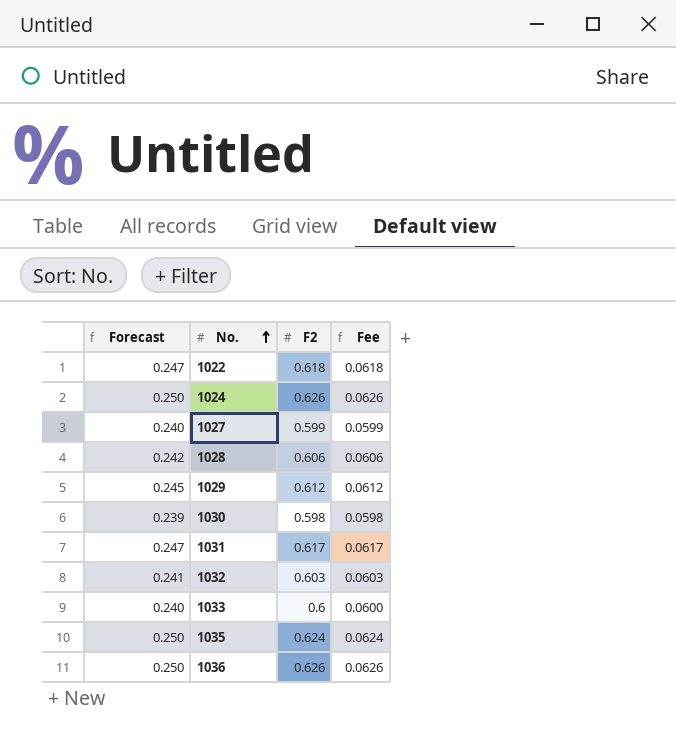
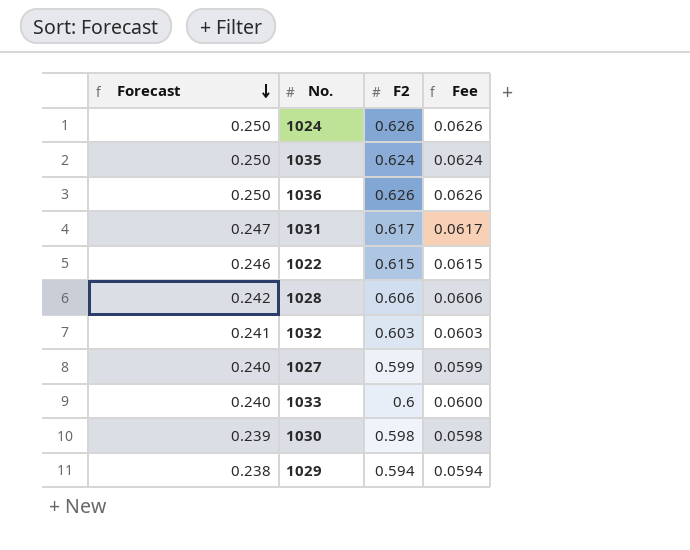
row order: No. ascending -> Forecast descending
1022 | Forecast: 0.247 -> 0.246
1022 | F2: 0.618 -> 0.615
1022 | Fee: 0.0618 -> 0.0615
1029 | Forecast: 0.245 -> 0.238
1029 | F2: 0.612 -> 0.594
1029 | Fee: 0.0612 -> 0.0594

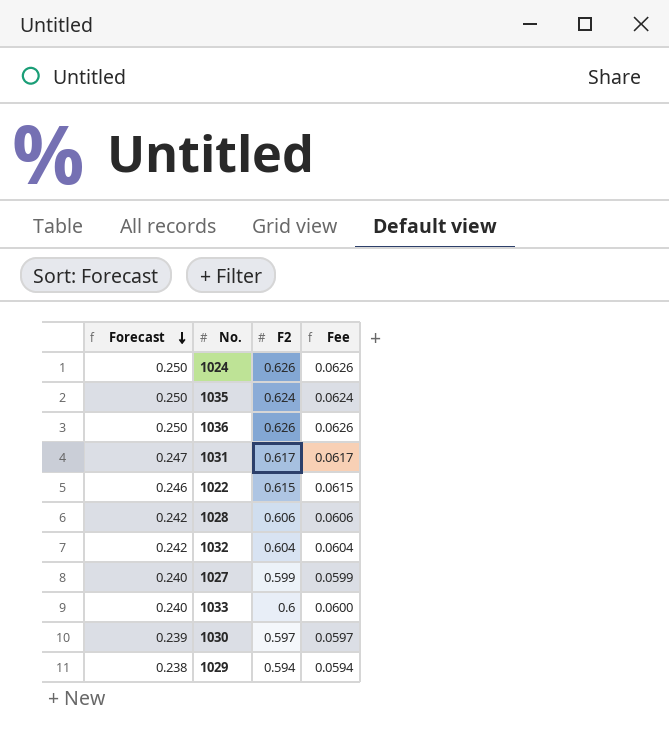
1032 | Forecast: 0.241 -> 0.242
1032 | F2: 0.603 -> 0.604
1032 | Fee: 0.0603 -> 0.0604
1030 | F2: 0.598 -> 0.597
1030 | Fee: 0.0598 -> 0.0597

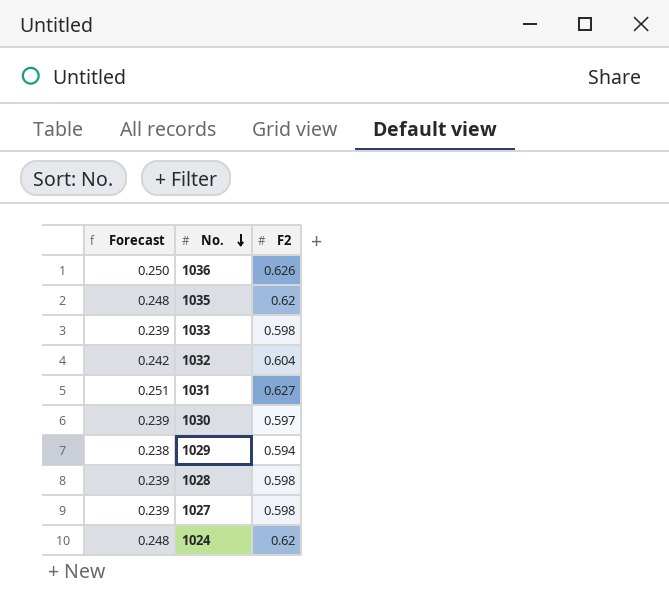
row order: Forecast descending -> No. descending
column Fee | formula: [F2] * 0.1 -> none
row 1022: 0.246 | 0.615 | 0.0615 -> none
1035 | Forecast: 0.250 -> 0.248
1035 | F2: 0.624 -> 0.62
1033 | Forecast: 0.240 -> 0.239
1033 | F2: 0.6 -> 0.598
1031 | Forecast: 0.247 -> 0.251
1031 | F2: 0.617 -> 0.627
1028 | Forecast: 0.242 -> 0.239
1028 | F2: 0.606 -> 0.598
1027 | Forecast: 0.240 -> 0.239
1027 | F2: 0.599 -> 0.598
1024 | Forecast: 0.250 -> 0.248
1024 | F2: 0.626 -> 0.62

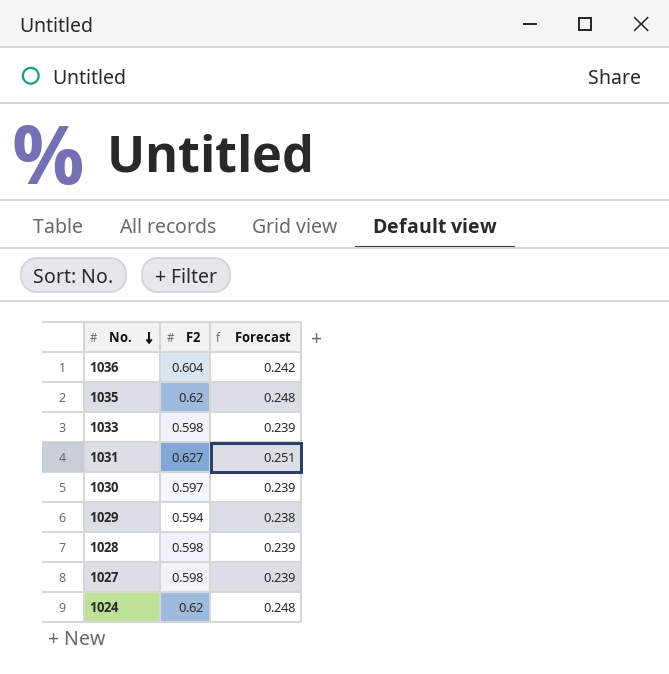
column Forecast | position: 1 -> 3
row 1032: 0.242 | 0.604 -> none
1036 | F2: 0.626 -> 0.604
1036 | Forecast: 0.250 -> 0.242

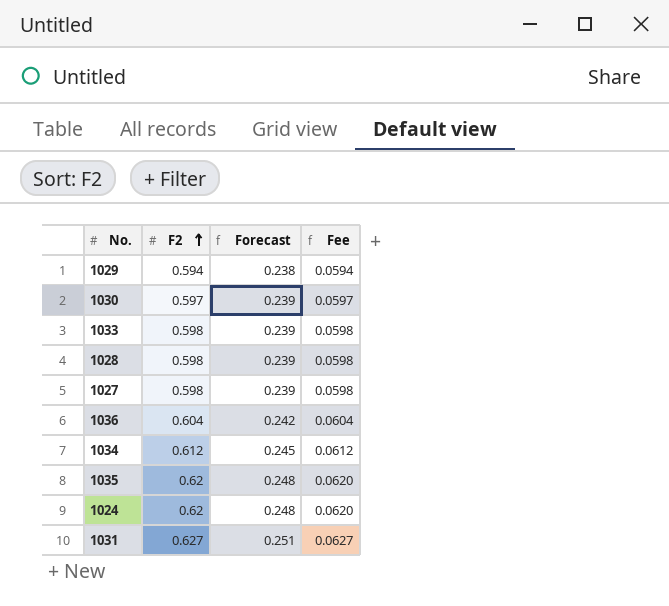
row order: No. descending -> F2 ascending
column Fee | formula: none -> [F2] * 0.1
row 1034: none -> 0.612 | 0.245 | 0.0612

